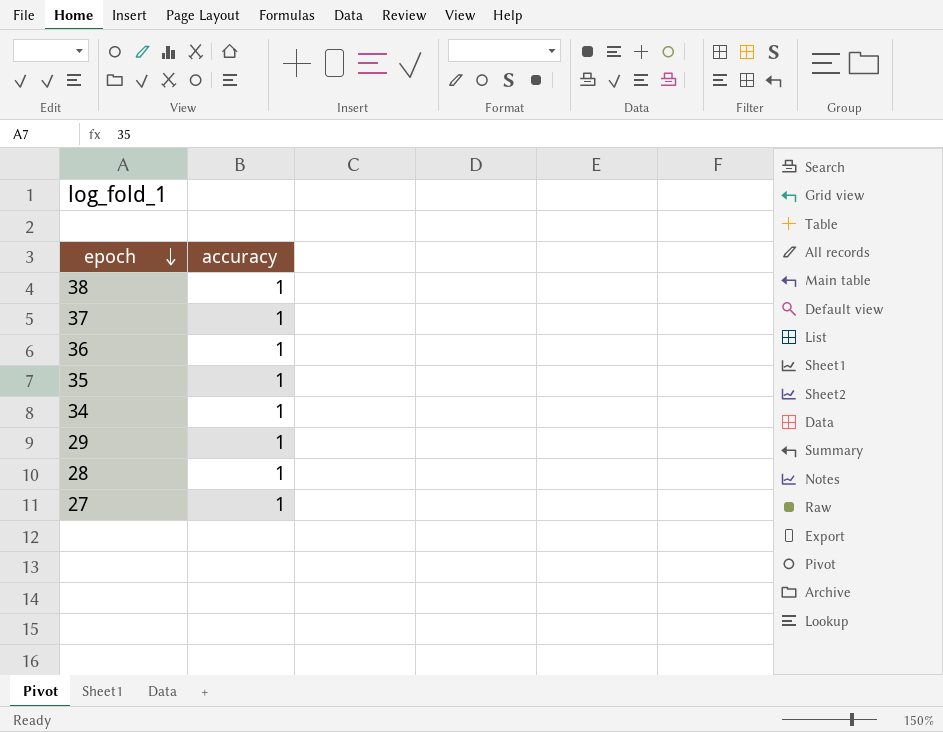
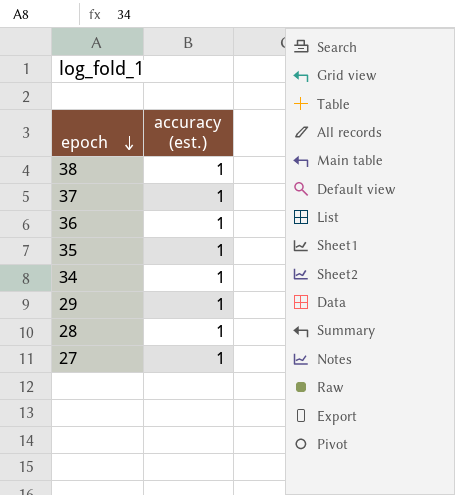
column name: accuracy -> accuracy (est.)

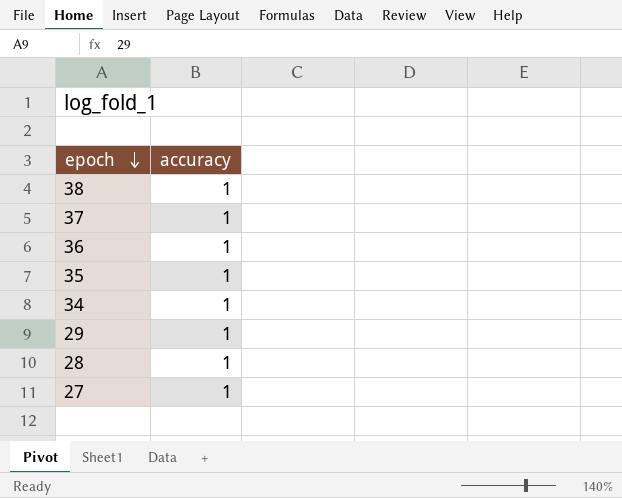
column name: accuracy (est.) -> accuracy

